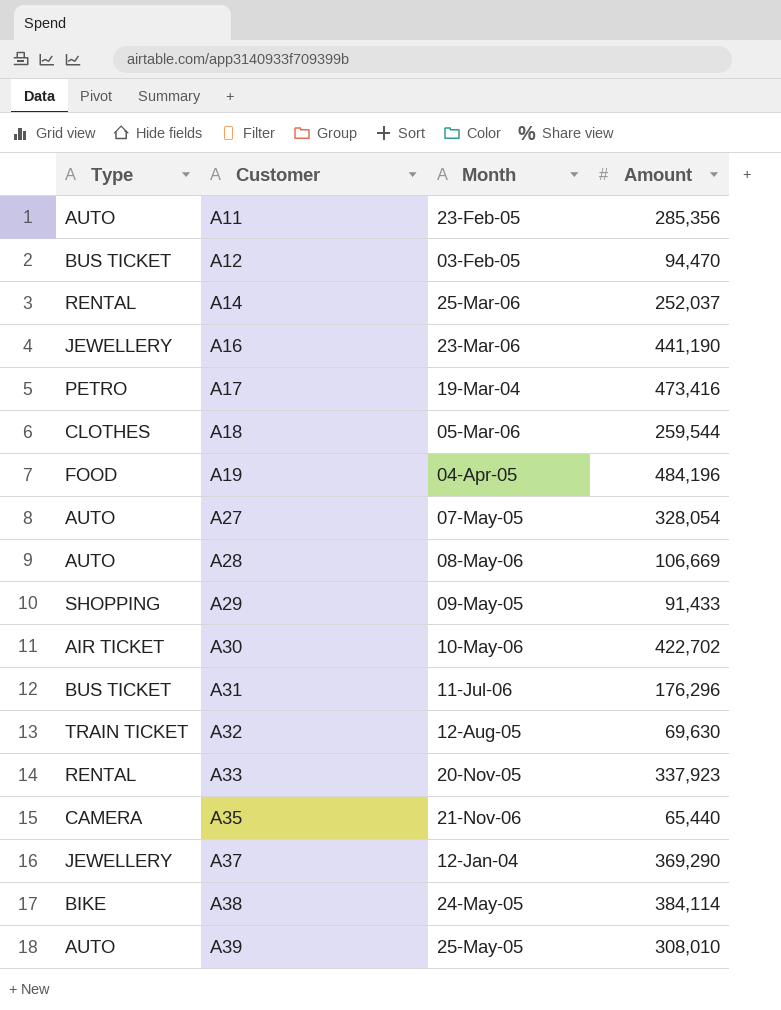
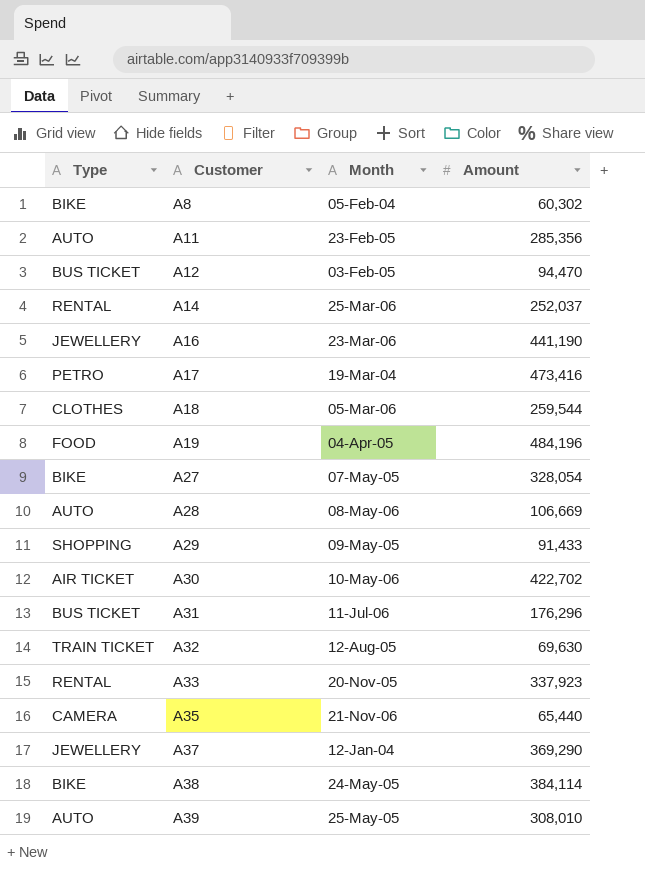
row A8: none -> BIKE | 05-Feb-04 | 60,302
A27 | Type: AUTO -> BIKE

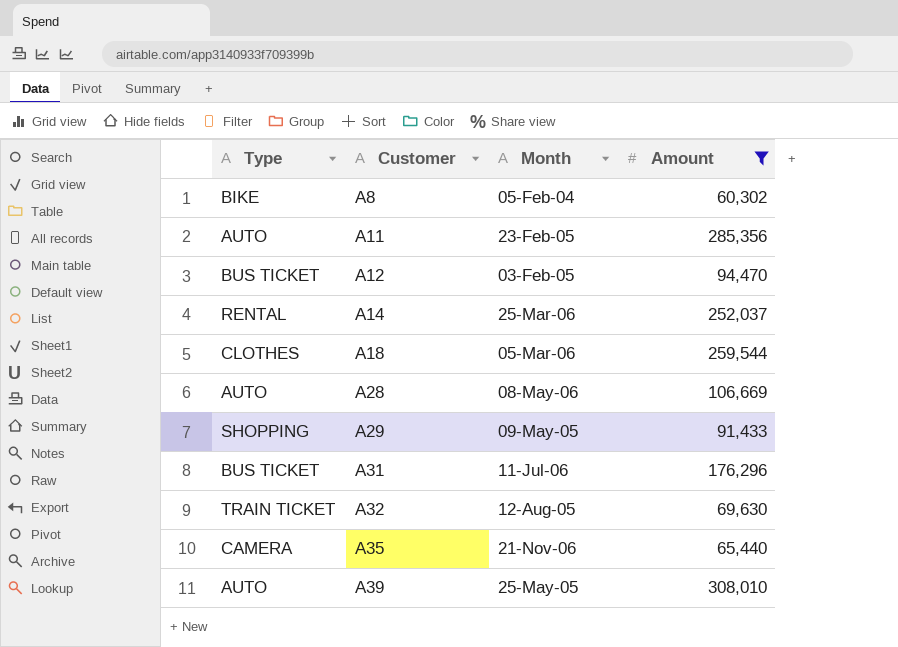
filter: none -> Amount <= 308,010

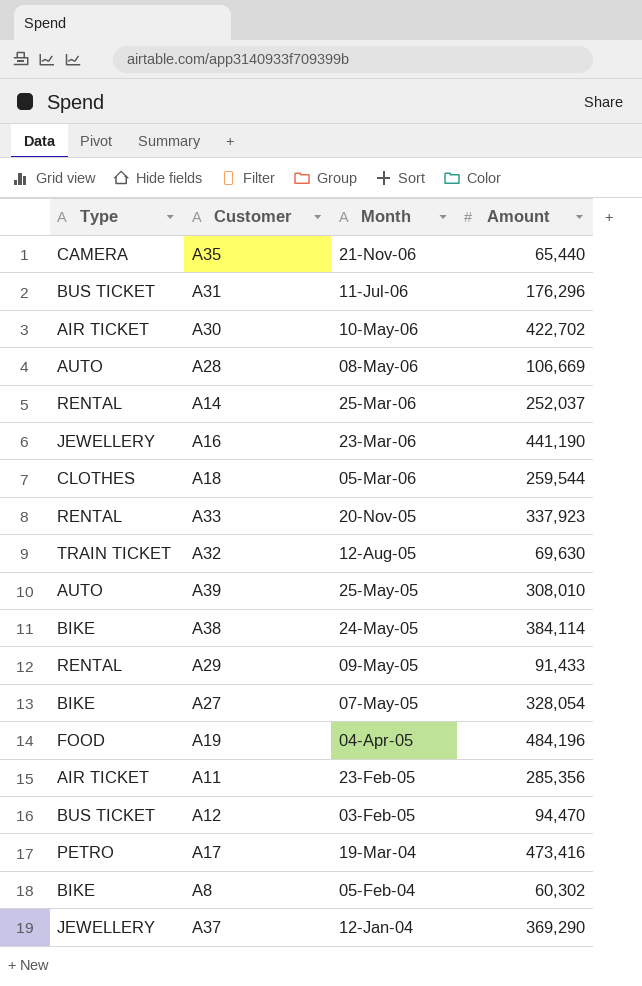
filter: Amount <= 308,010 -> none
row order: Customer ascending -> Month descending
A29 | Type: SHOPPING -> RENTAL
A11 | Type: AUTO -> AIR TICKET

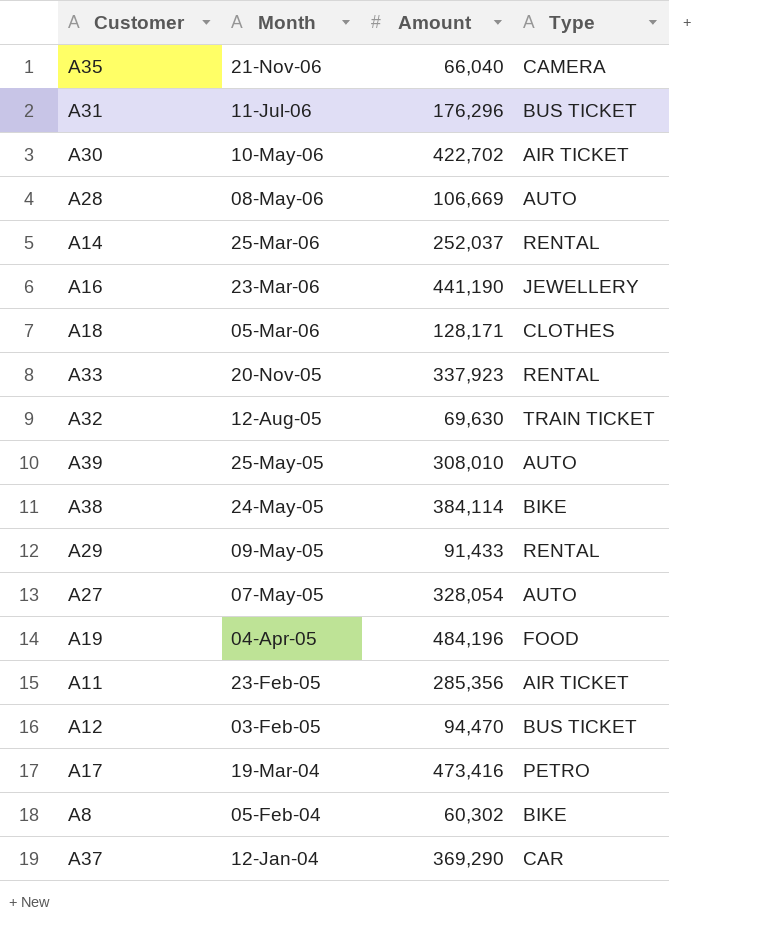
column Type | position: 1 -> 4
A35 | Amount: 65,440 -> 66,040
A18 | Amount: 259,544 -> 128,171
A27 | Type: BIKE -> AUTO
A37 | Type: JEWELLERY -> CAR

